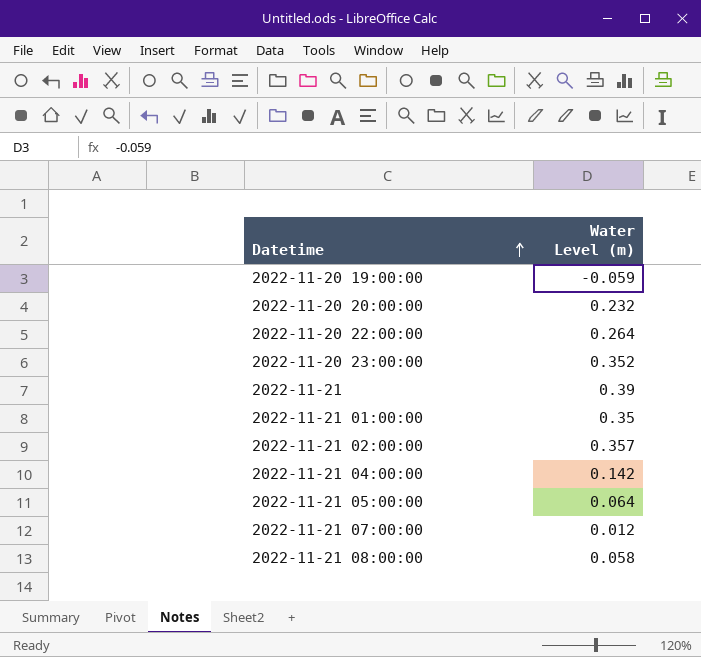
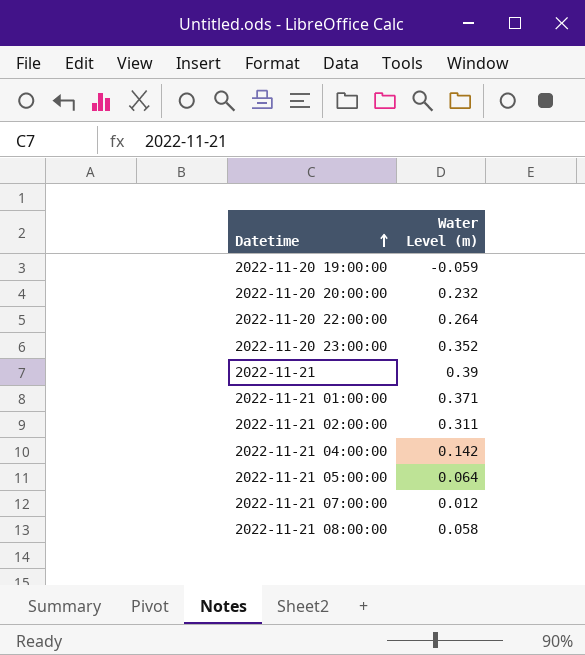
2022-11-21 01:00:00 | Water Level (m): 0.35 -> 0.371
2022-11-21 02:00:00 | Water Level (m): 0.357 -> 0.311

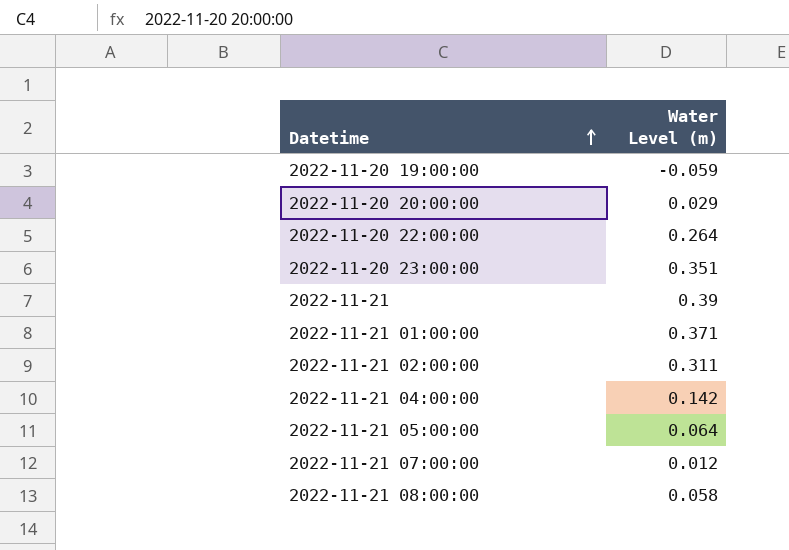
2022-11-20 20:00:00 | Water Level (m): 0.232 -> 0.029
2022-11-20 23:00:00 | Water Level (m): 0.352 -> 0.351

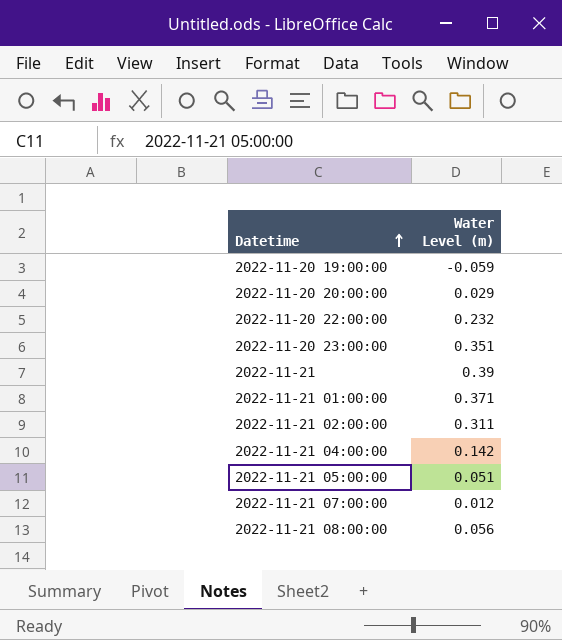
2022-11-20 22:00:00 | Water Level (m): 0.264 -> 0.232
2022-11-21 05:00:00 | Water Level (m): 0.064 -> 0.051
2022-11-21 08:00:00 | Water Level (m): 0.058 -> 0.056

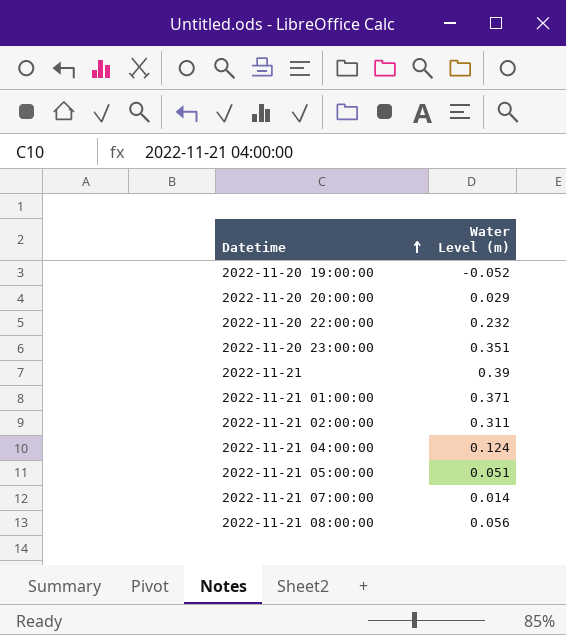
2022-11-20 19:00:00 | Water Level (m): -0.059 -> -0.052
2022-11-21 04:00:00 | Water Level (m): 0.142 -> 0.124
2022-11-21 07:00:00 | Water Level (m): 0.012 -> 0.014

